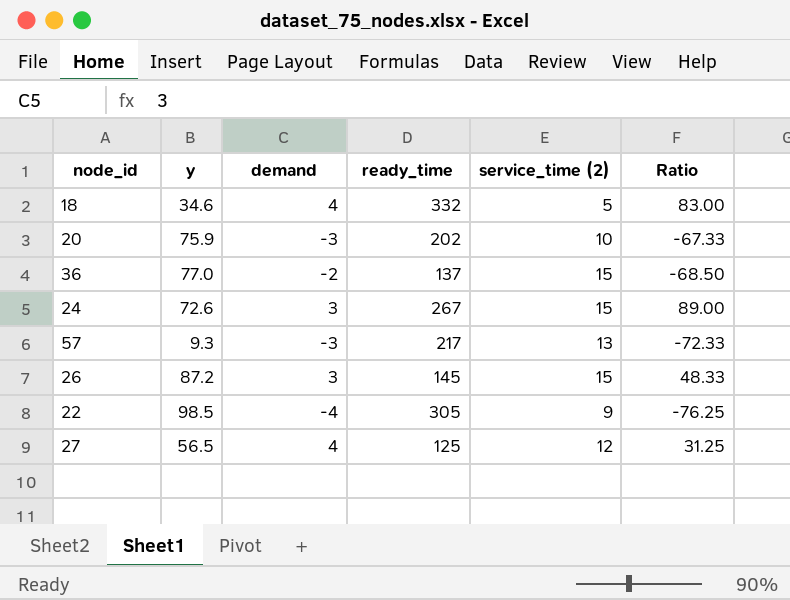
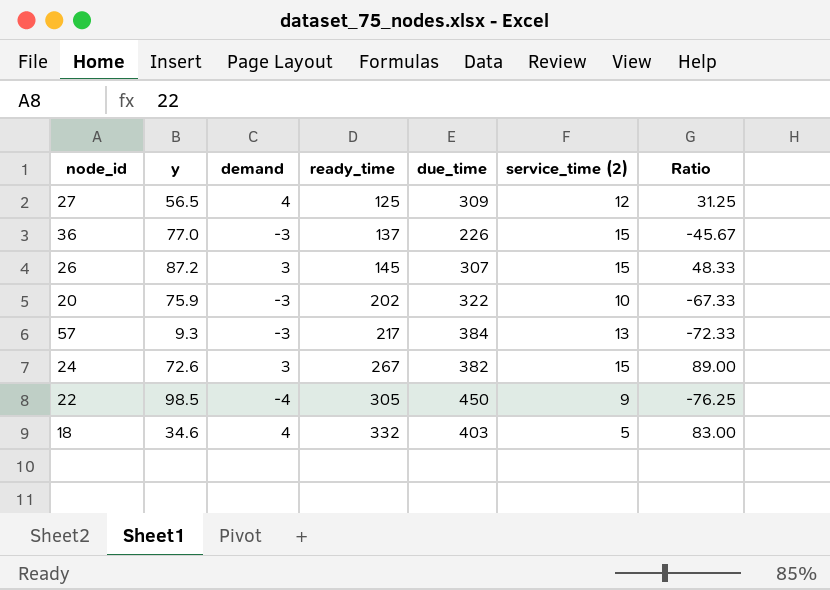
row order: none -> ready_time ascending
column due_time | position: none -> 5
36 | demand: -2 -> -3
36 | Ratio: -68.50 -> -45.67

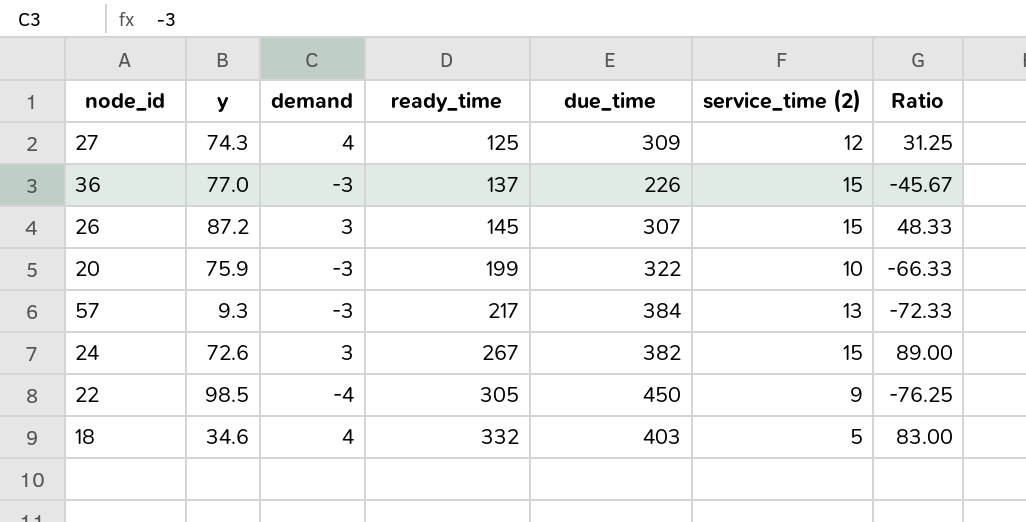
27 | y: 56.5 -> 74.3
20 | ready_time: 202 -> 199
20 | Ratio: -67.33 -> -66.33

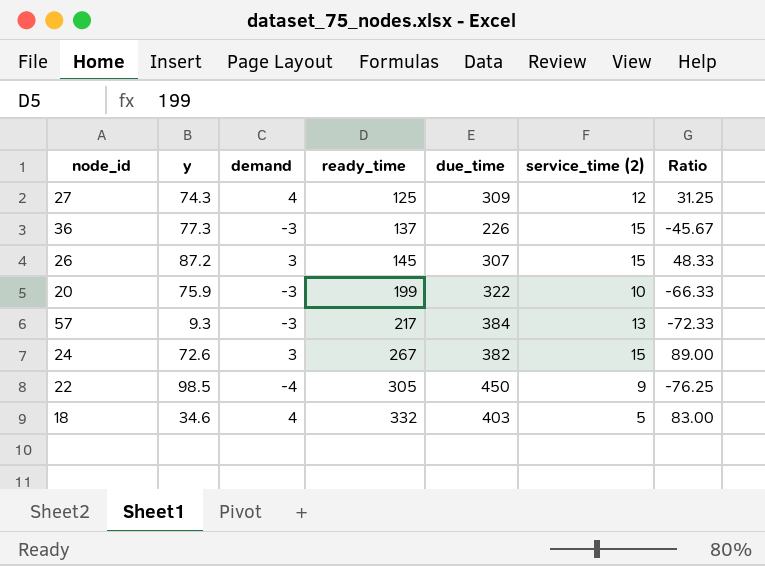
36 | y: 77.0 -> 77.3

